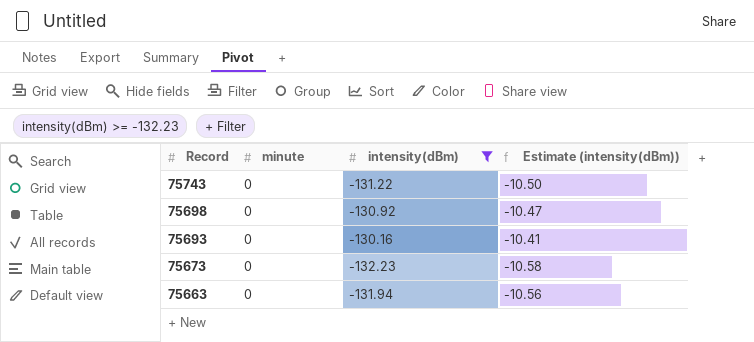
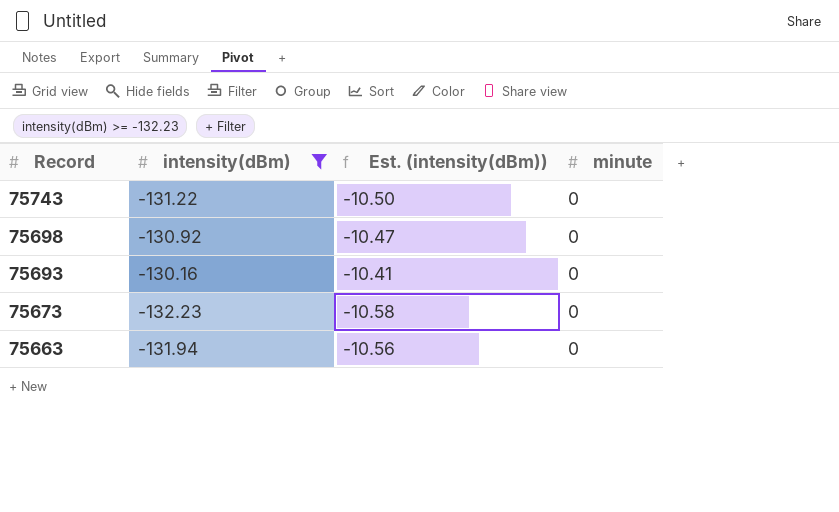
column name: Estimate (intensity(dBm)) -> Est. (intensity(dBm))
column minute | position: 2 -> 4

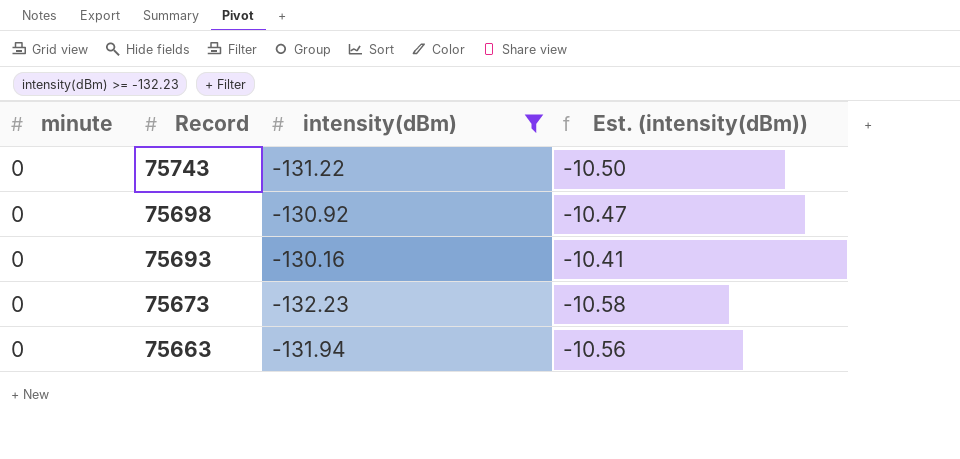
column minute | position: 4 -> 1

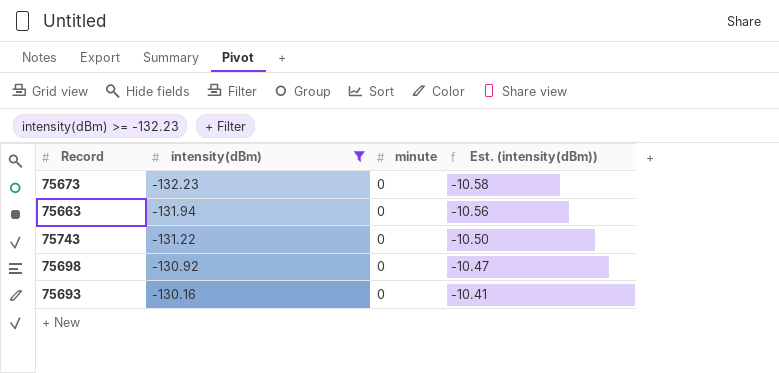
row order: Record descending -> intensity(dBm) ascending
column minute | position: 1 -> 3

